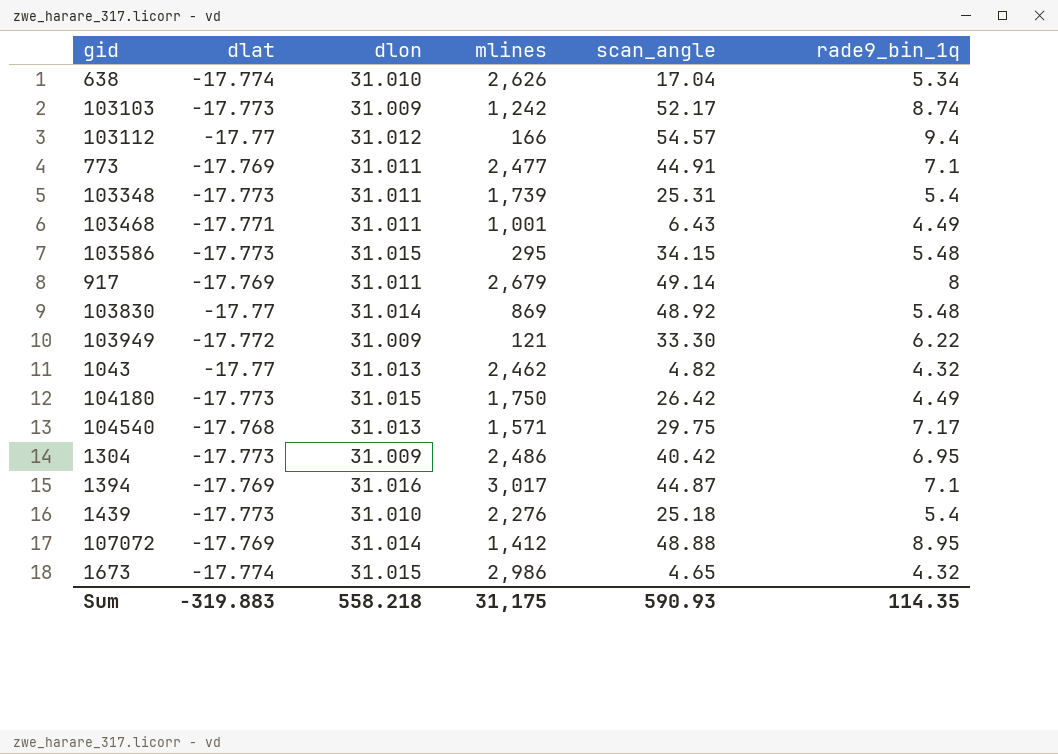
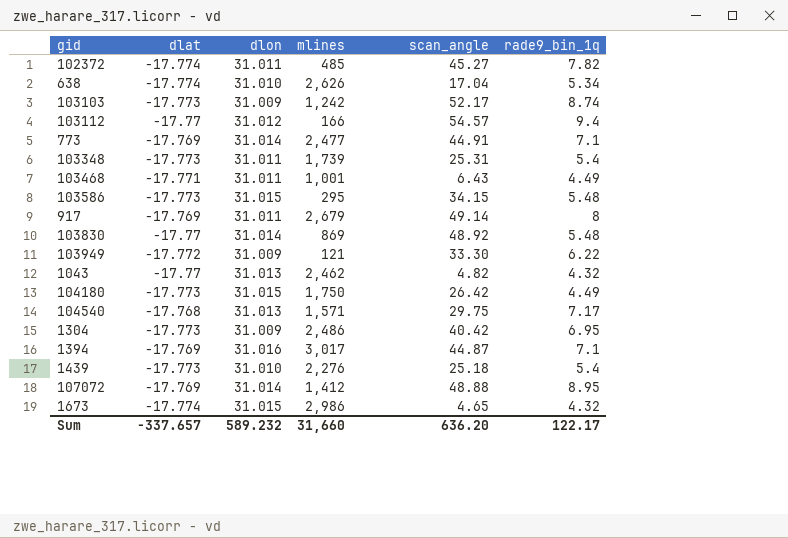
row 102372: none -> -17.774 | 31.011 | 485 | 45.27 | 7.82
773 | dlon: 31.011 -> 31.014
Sum | dlat: -319.883 -> -337.657
Sum | dlon: 558.218 -> 589.232
Sum | mlines: 31,175 -> 31,660
Sum | scan_angle: 590.93 -> 636.20
Sum | rade9_bin_1q: 114.35 -> 122.17

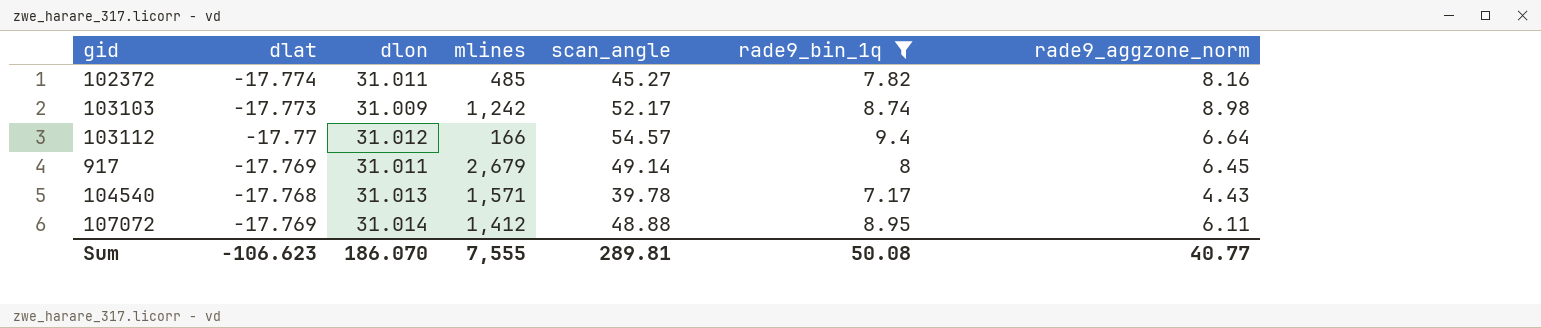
filter: none -> rade9_bin_1q >= 7.17
column rade9_aggzone_norm | position: none -> 7
104540 | scan_angle: 29.75 -> 39.78
Sum | dlat: -337.657 -> -106.623
Sum | dlon: 589.232 -> 186.070
Sum | mlines: 31,660 -> 7,555
Sum | scan_angle: 636.20 -> 289.81
Sum | rade9_bin_1q: 122.17 -> 50.08

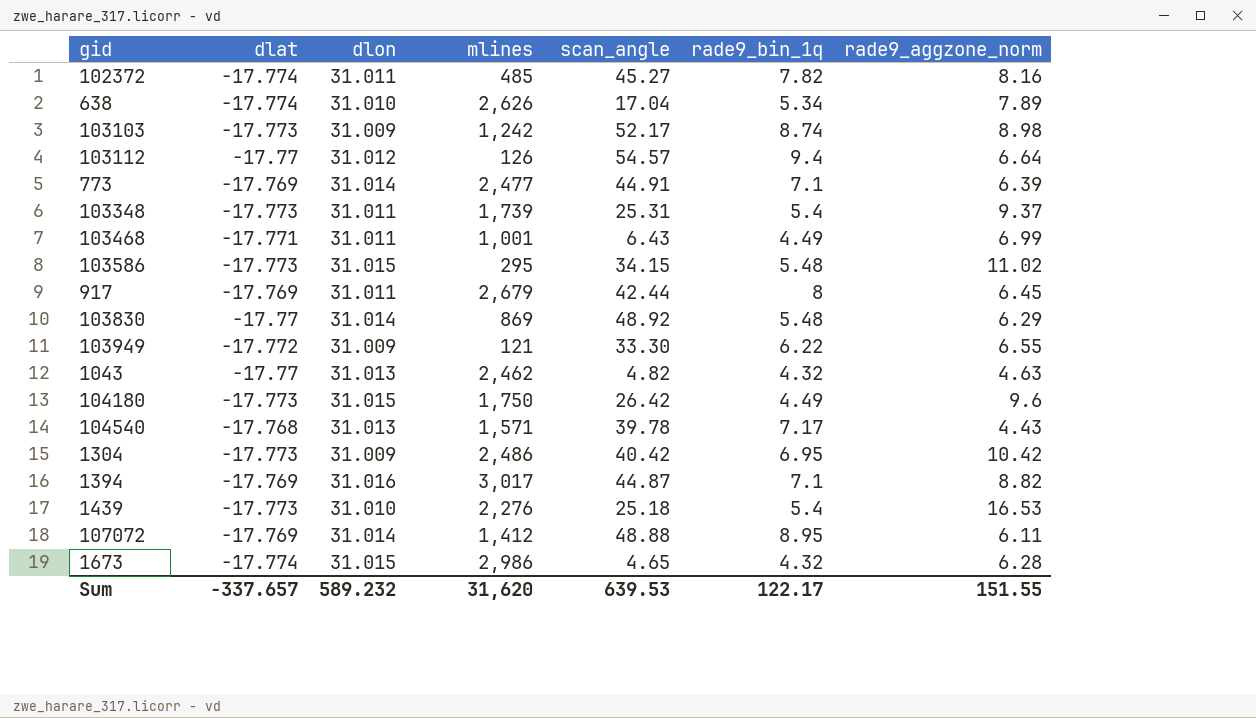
filter: rade9_bin_1q >= 7.17 -> none
103112 | mlines: 166 -> 126
917 | scan_angle: 49.14 -> 42.44
Sum | dlat: -106.623 -> -337.657
Sum | dlon: 186.070 -> 589.232
Sum | mlines: 7,555 -> 31,620
Sum | scan_angle: 289.81 -> 639.53
Sum | rade9_bin_1q: 50.08 -> 122.17
Sum | rade9_aggzone_norm: 40.77 -> 151.55

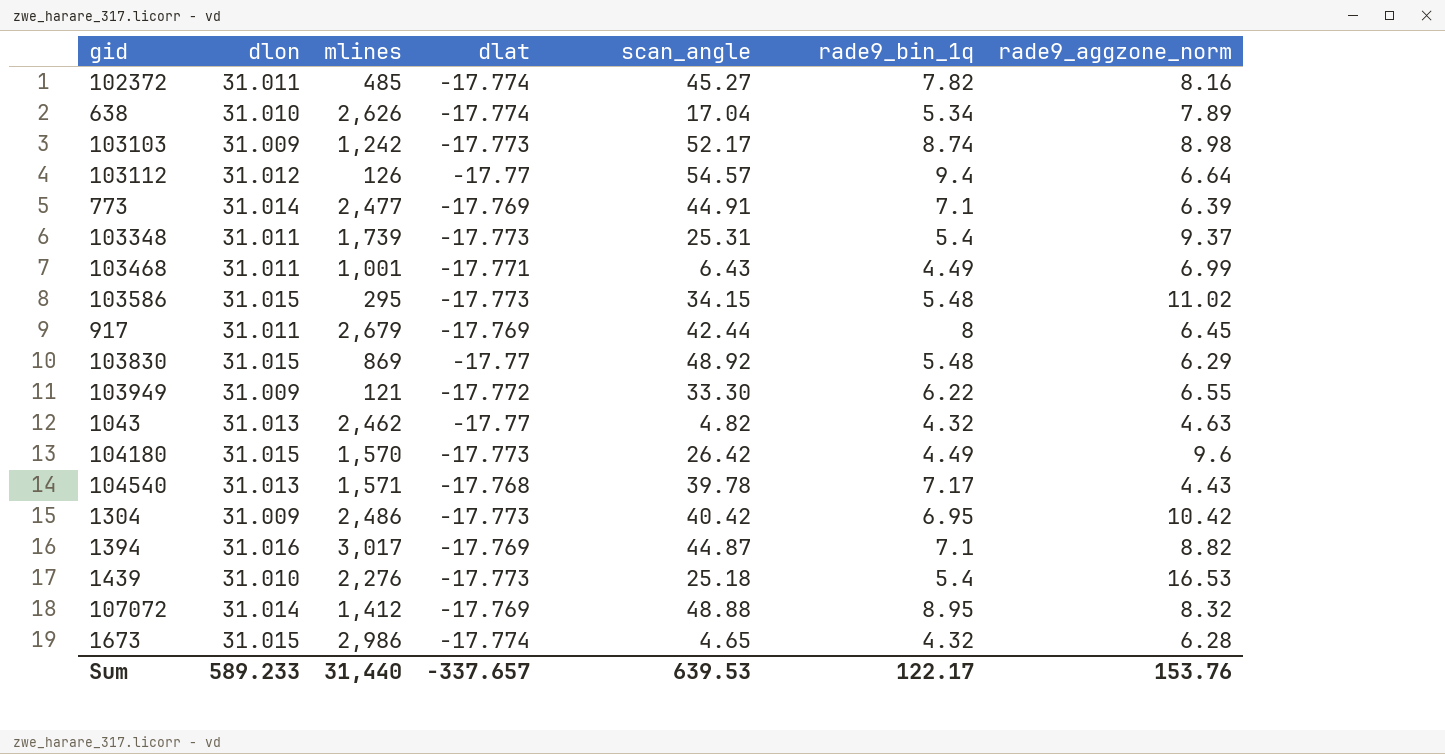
column dlat | position: 2 -> 4
103830 | dlon: 31.014 -> 31.015
104180 | mlines: 1,750 -> 1,570
107072 | rade9_aggzone_norm: 6.11 -> 8.32
Sum | dlon: 589.232 -> 589.233
Sum | mlines: 31,620 -> 31,440
Sum | rade9_aggzone_norm: 151.55 -> 153.76

